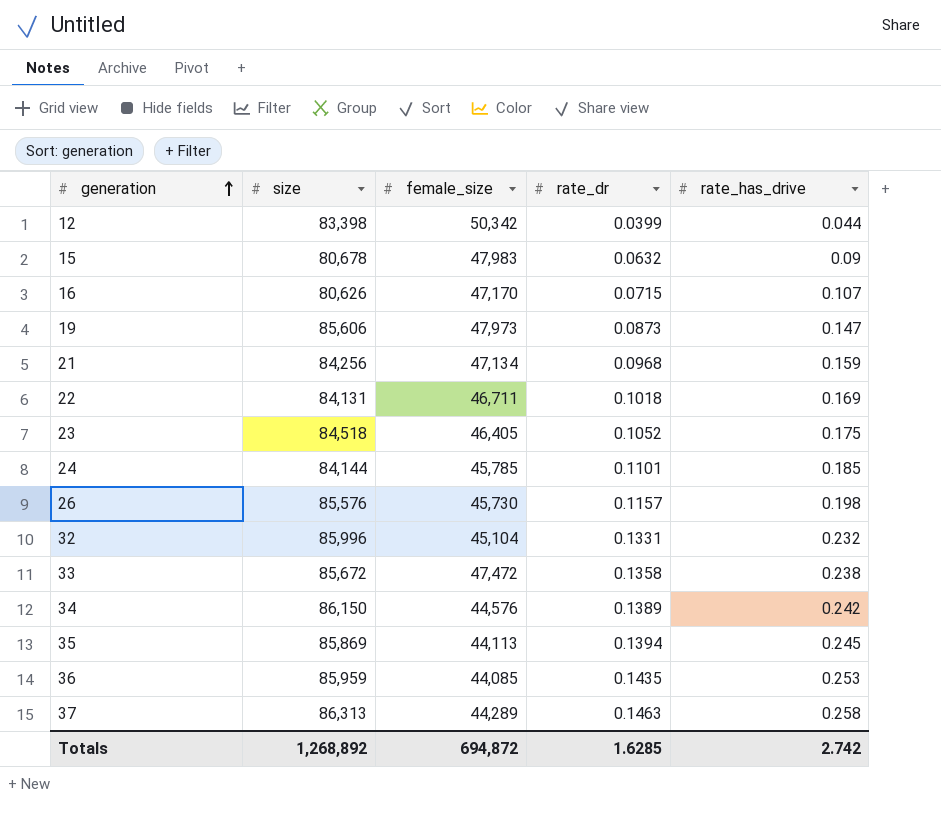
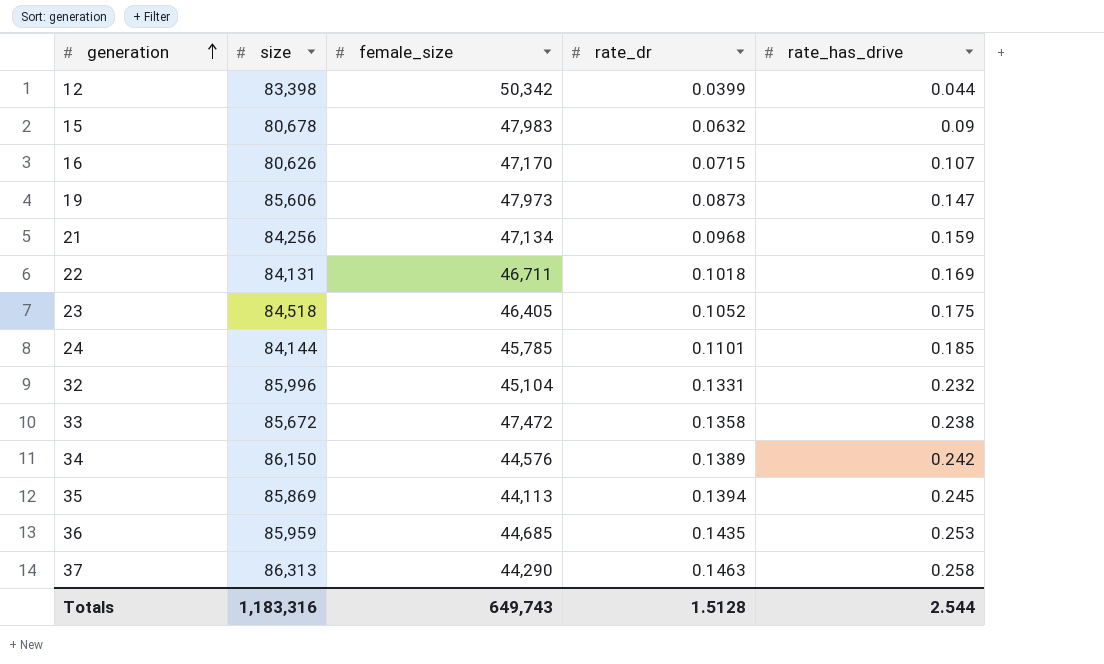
row 26: 85,576 | 45,730 | 0.1157 | 0.198 -> none
36 | female_size: 44,085 -> 44,685
37 | female_size: 44,289 -> 44,290
Totals | size: 1,268,892 -> 1,183,316
Totals | female_size: 694,872 -> 649,743
Totals | rate_dr: 1.6285 -> 1.5128
Totals | rate_has_drive: 2.742 -> 2.544

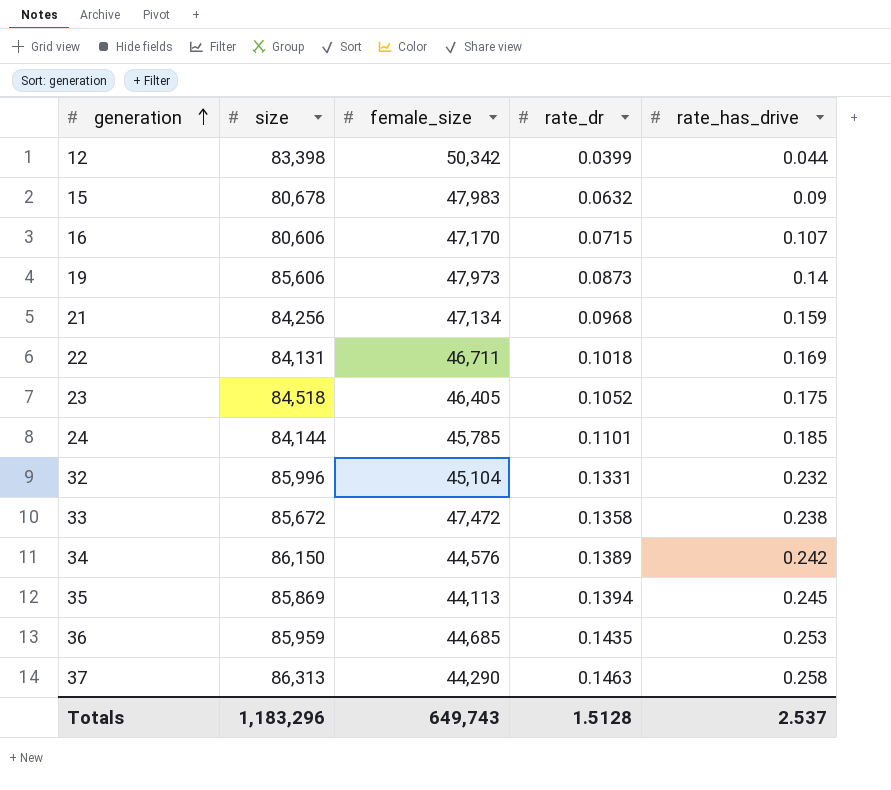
16 | size: 80,626 -> 80,606
19 | rate_has_drive: 0.147 -> 0.14
Totals | size: 1,183,316 -> 1,183,296
Totals | rate_has_drive: 2.544 -> 2.537

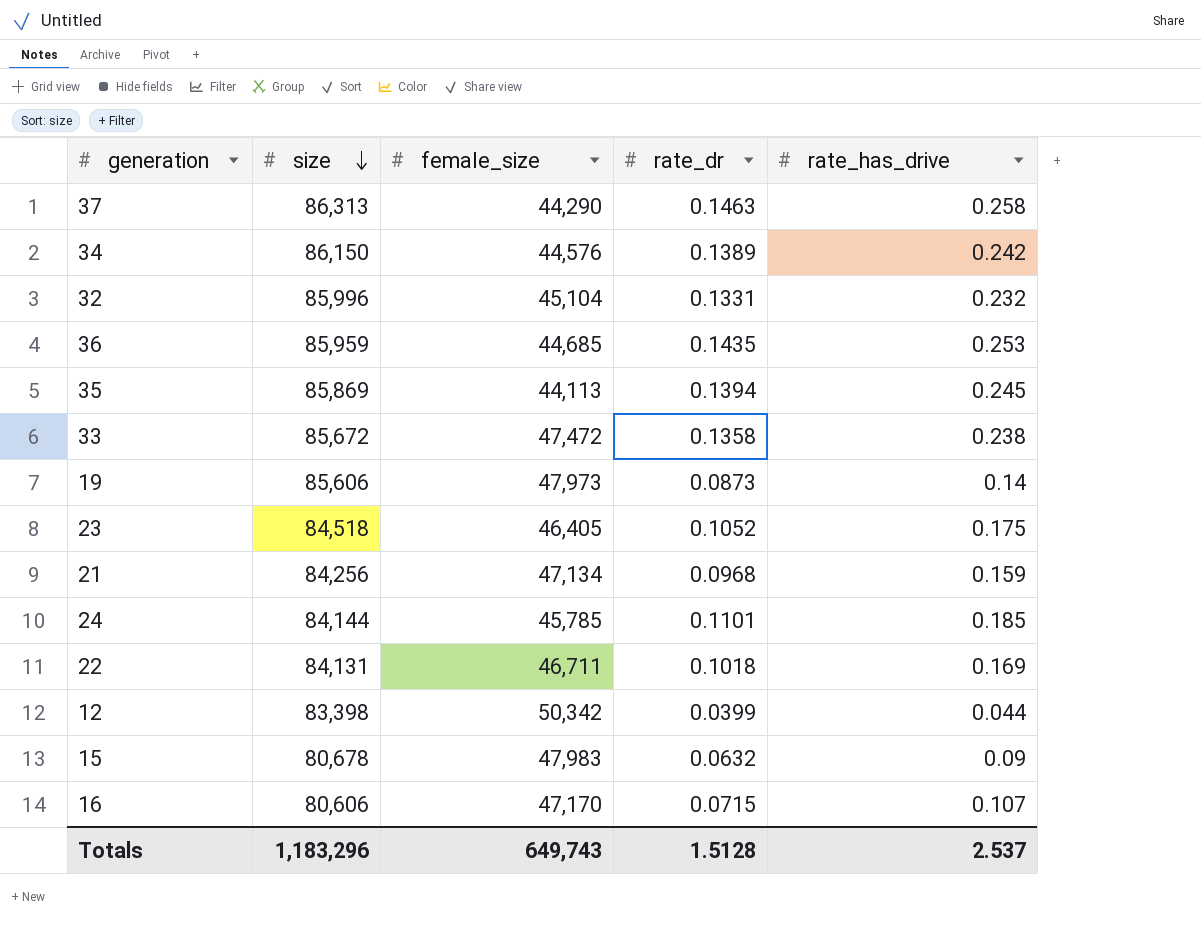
row order: generation ascending -> size descending

